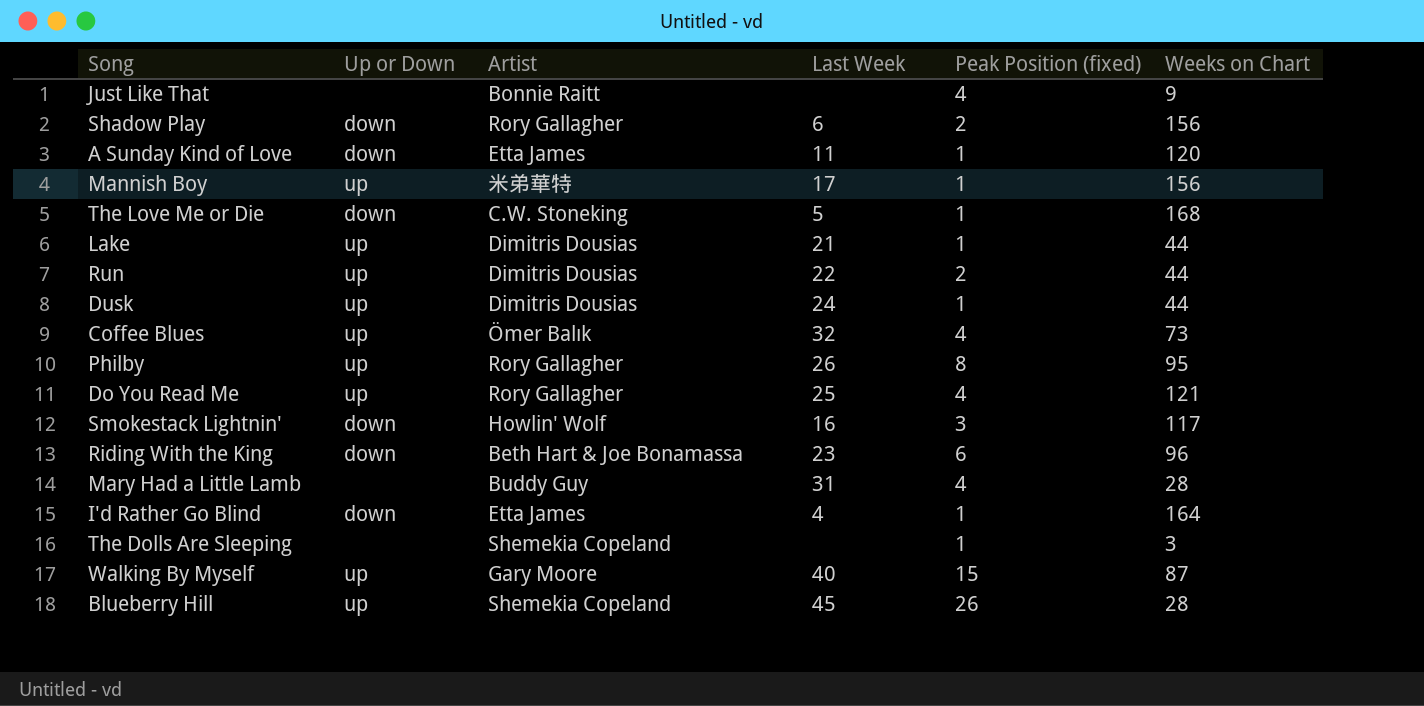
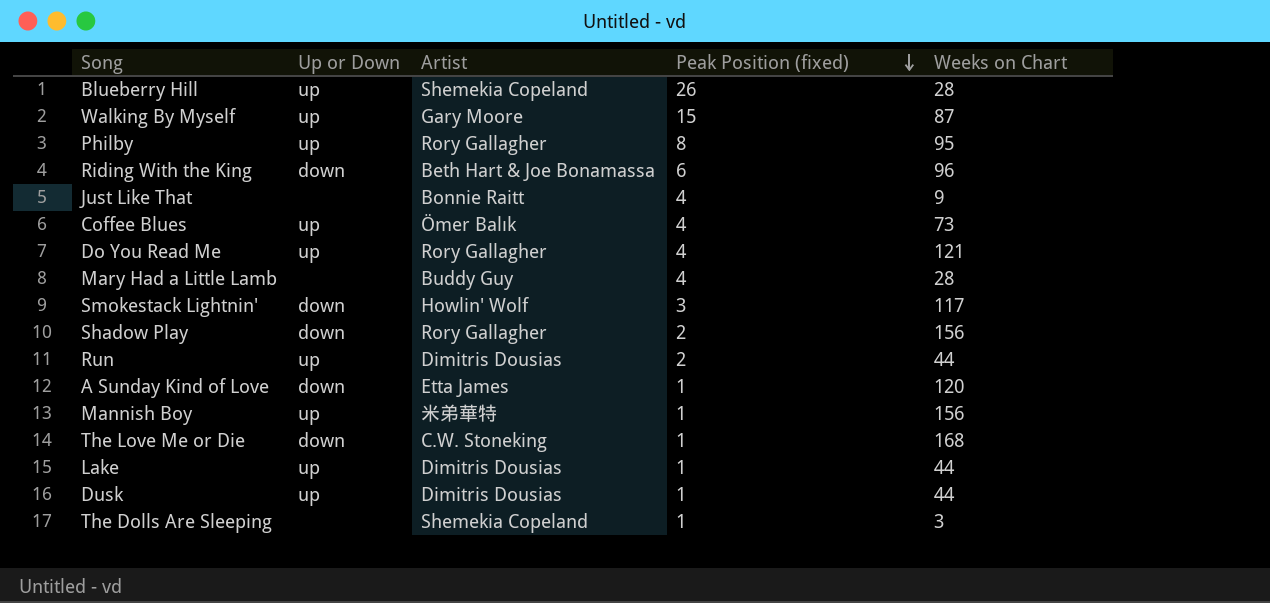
row order: none -> Peak Position (fixed) descending
column Last Week | position: 4 -> none
row I'd Rather Go Blind: down | Etta James | 4 | 1 | 164 -> none

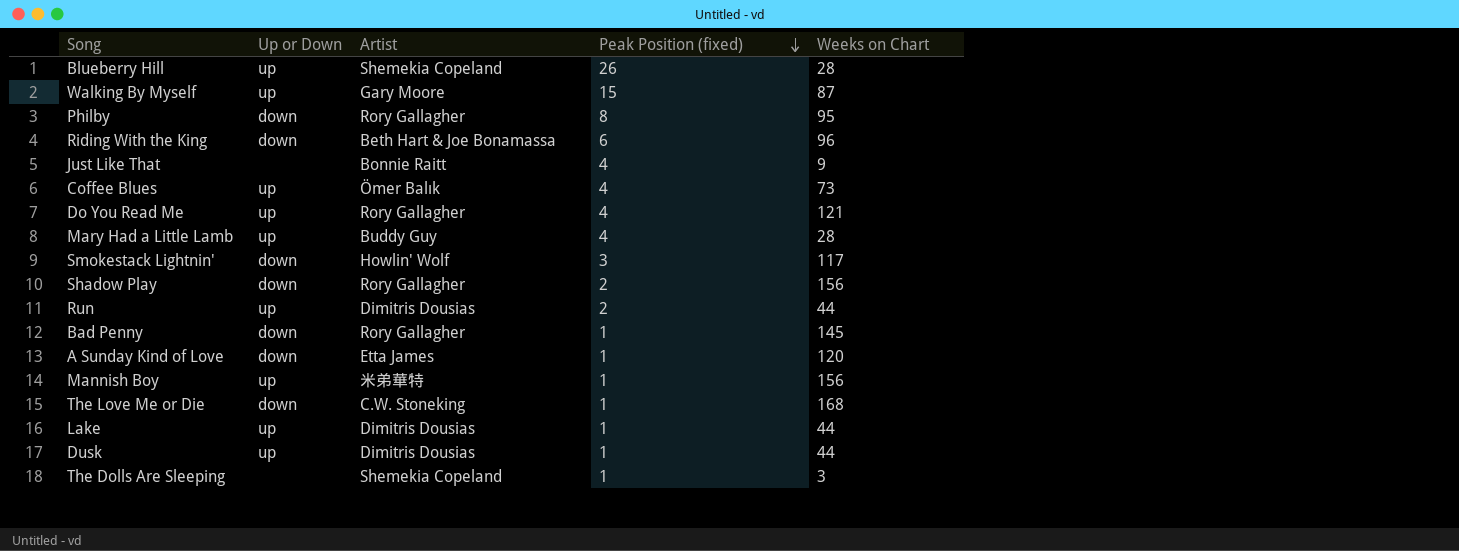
Philby | Up or Down: up -> down
Mary Had a Little Lamb | Up or Down: none -> up
row Bad Penny: none -> down | Rory Gallagher | 1 | 145

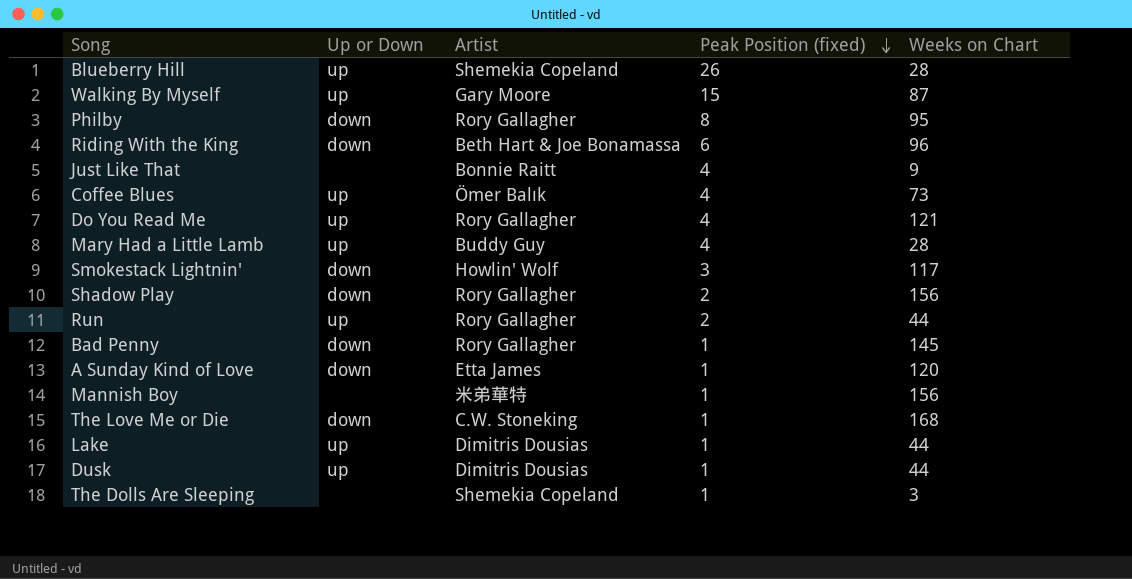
Run | Artist: Dimitris Dousias -> Rory Gallagher
Mannish Boy | Up or Down: up -> none

